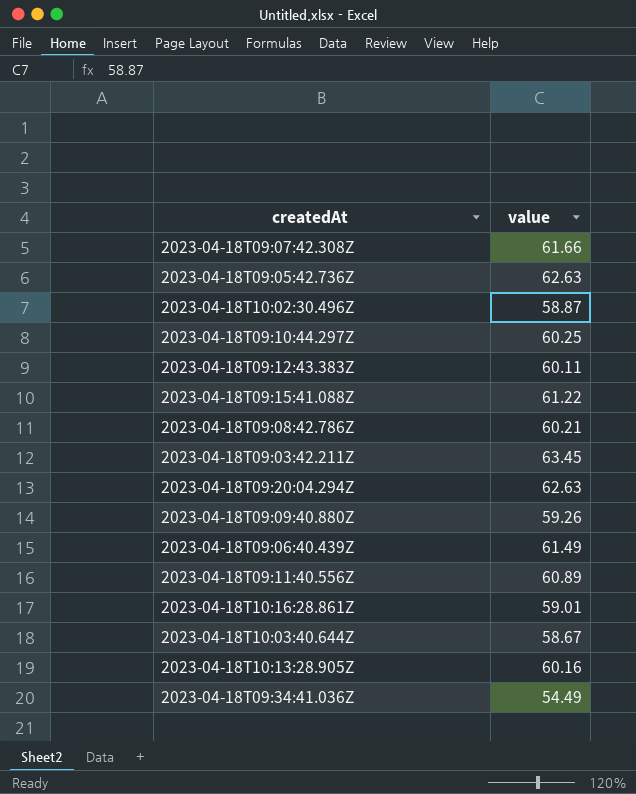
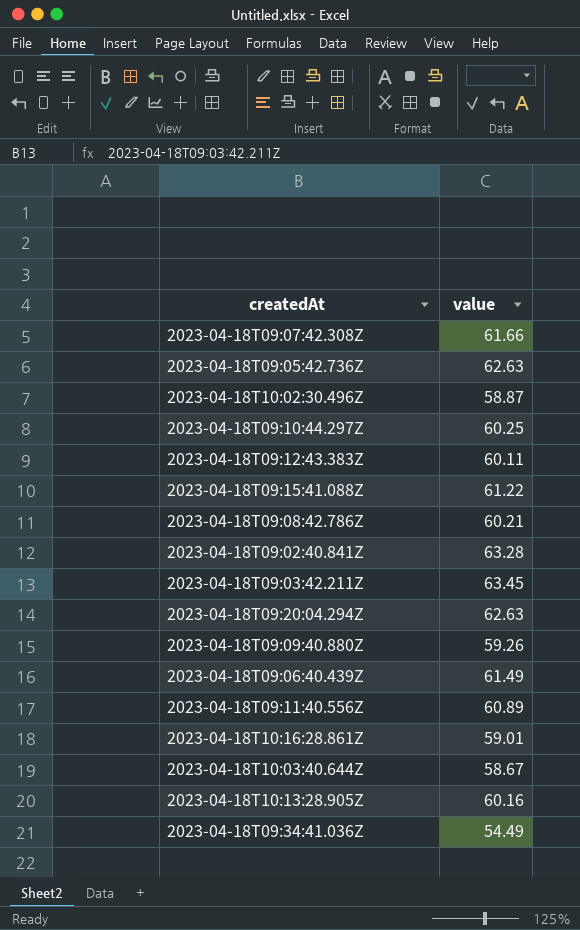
row 2023-04-18T09:02:40.841Z: none -> 63.28

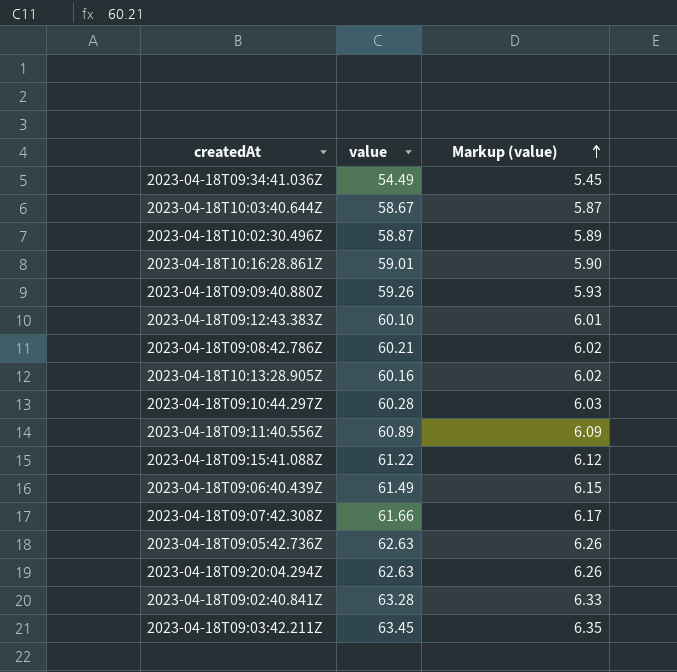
row order: none -> Markup (value) ascending
column Markup (value) | formula: none -> [value] * 0.1
2023-04-18T09:12:43.383Z | value: 60.11 -> 60.10
2023-04-18T09:10:44.297Z | value: 60.25 -> 60.28

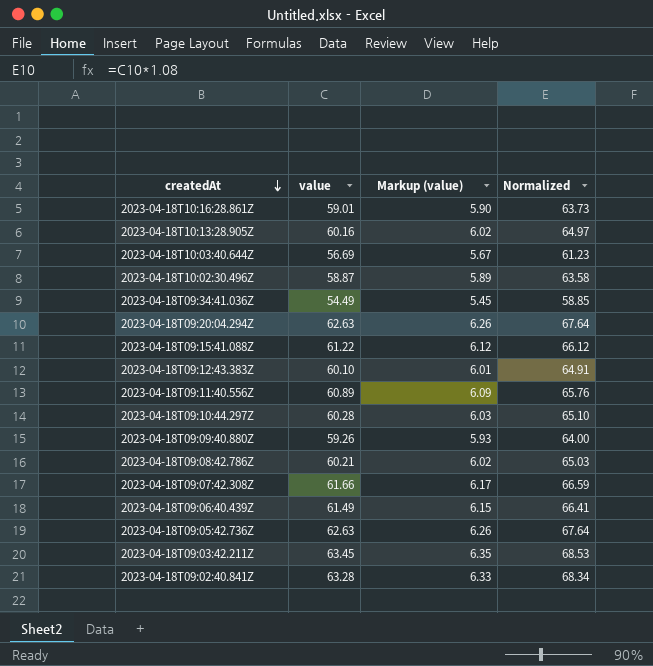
row order: Markup (value) ascending -> createdAt descending
column Normalized | formula: none -> [value] * 1.08
2023-04-18T10:03:40.644Z | value: 58.67 -> 56.69
2023-04-18T10:03:40.644Z | Markup (value): 5.87 -> 5.67

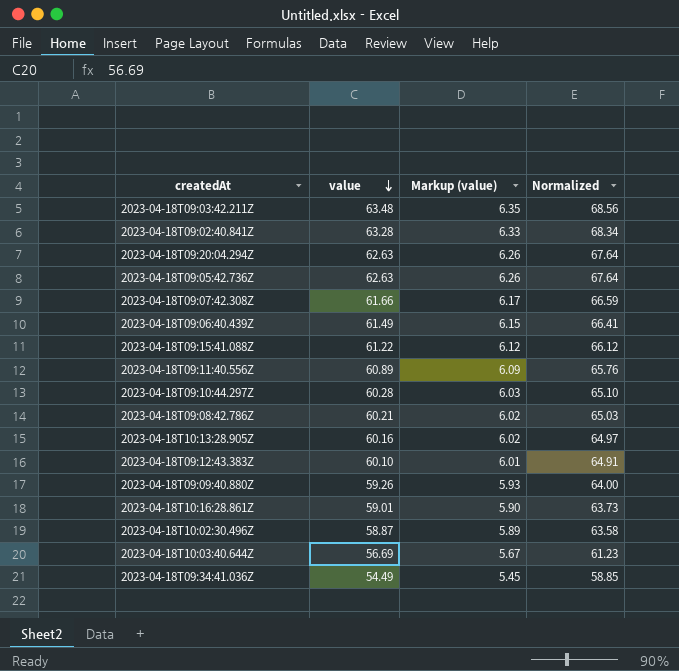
row order: createdAt descending -> value descending
2023-04-18T09:03:42.211Z | value: 63.45 -> 63.48
2023-04-18T09:03:42.211Z | Normalized: 68.53 -> 68.56

